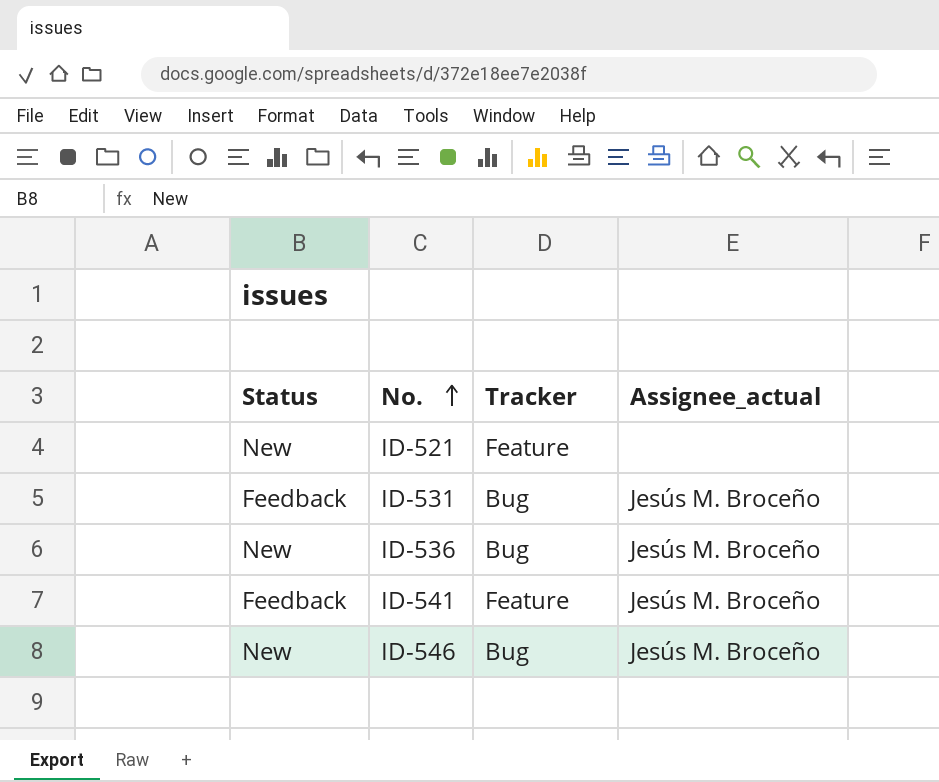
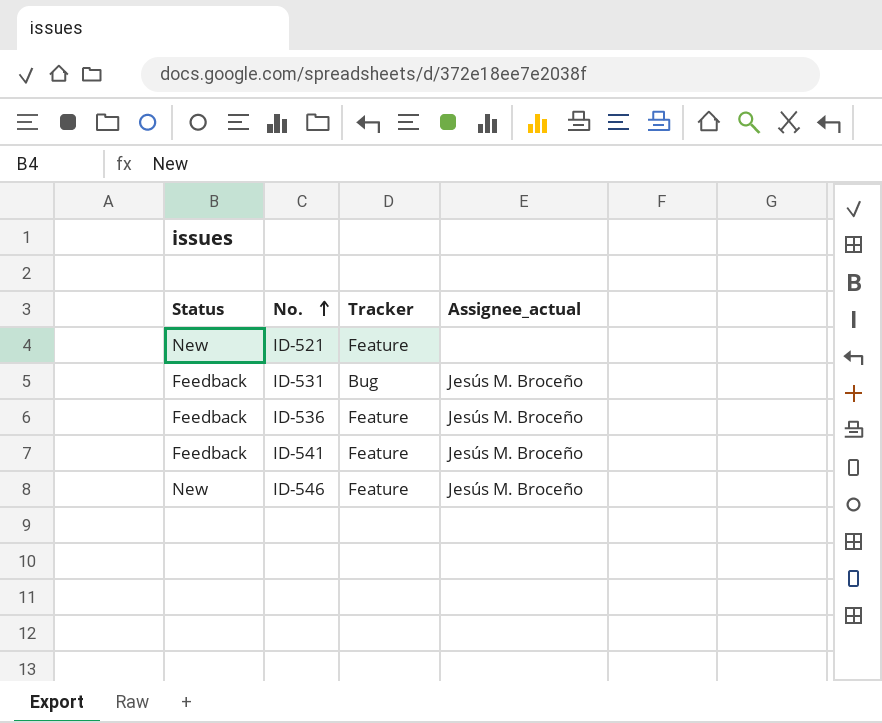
ID-536 | Status: New -> Feedback
ID-536 | Tracker: Bug -> Feature
ID-546 | Tracker: Bug -> Feature

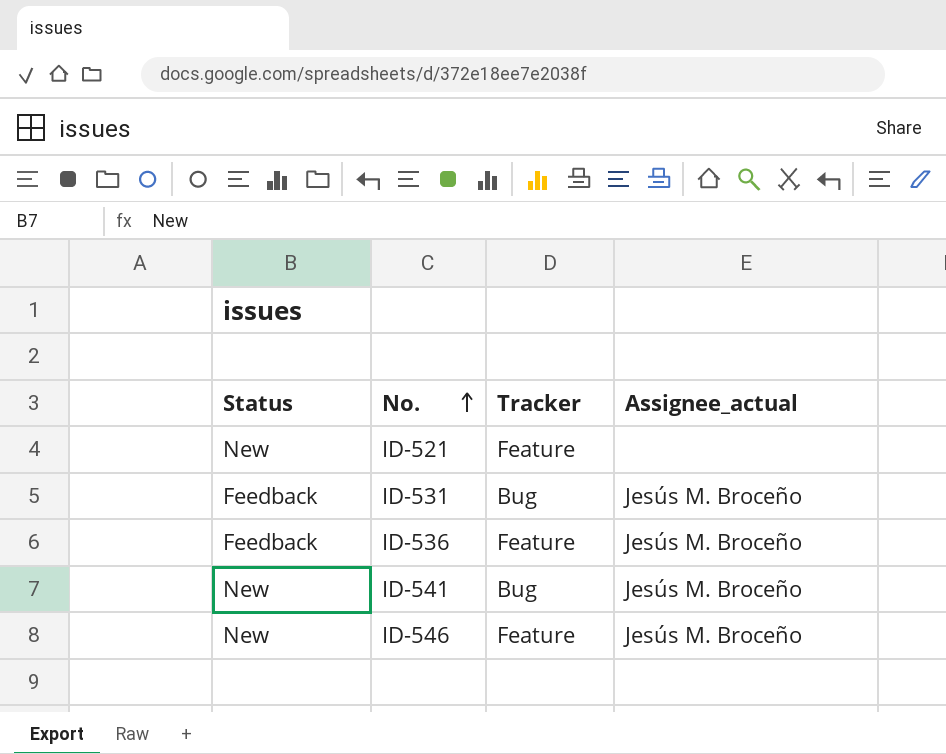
ID-541 | Status: Feedback -> New
ID-541 | Tracker: Feature -> Bug

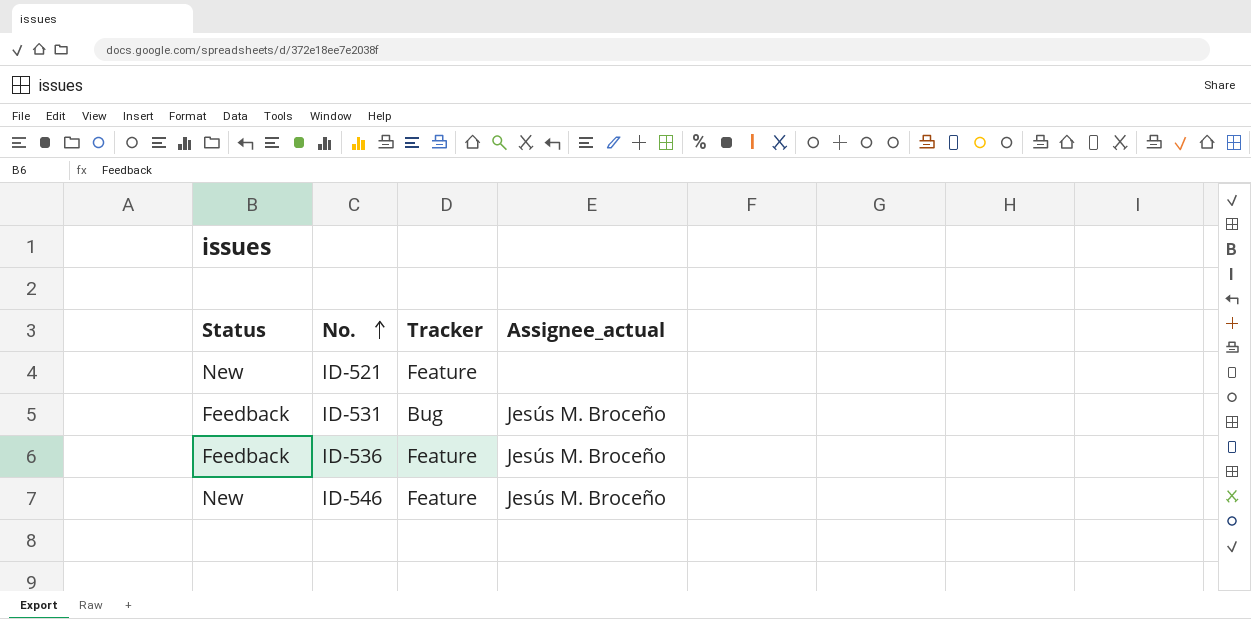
row ID-541: New | Bug | Jesús M. Broceño -> none

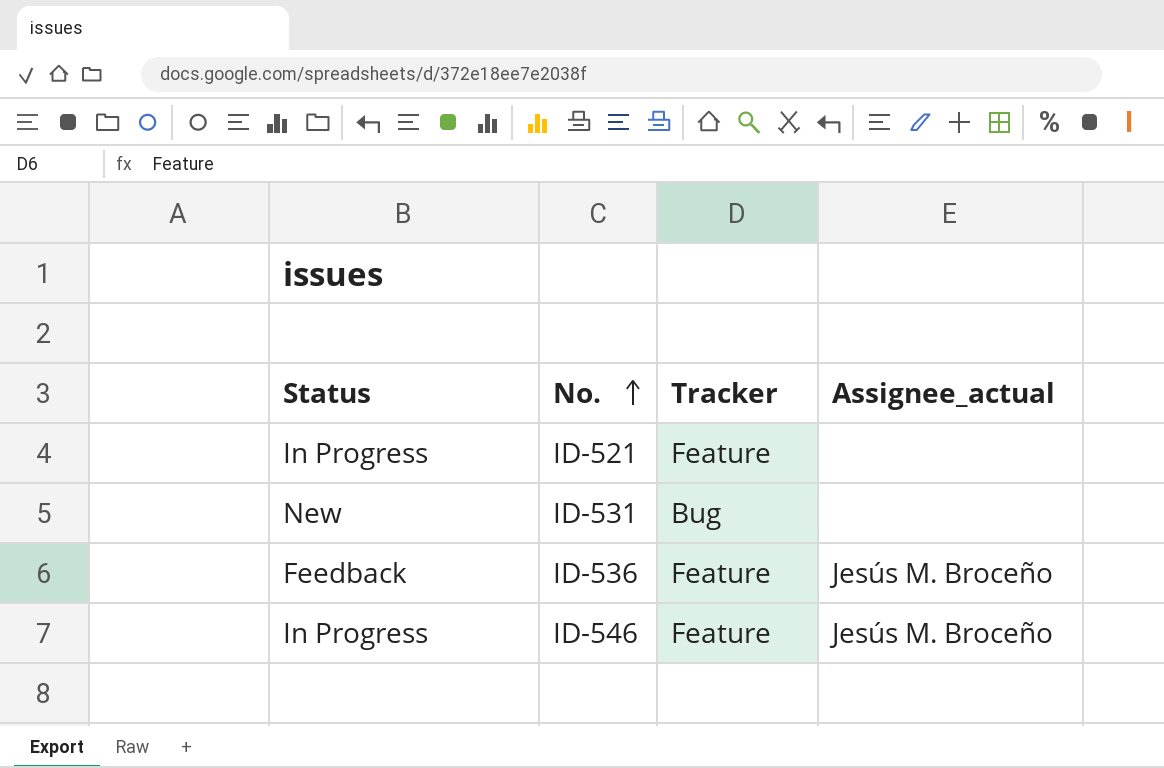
ID-521 | Status: New -> In Progress
ID-531 | Status: Feedback -> New
ID-531 | Assignee_actual: Jesús M. Broceño -> none
ID-546 | Status: New -> In Progress

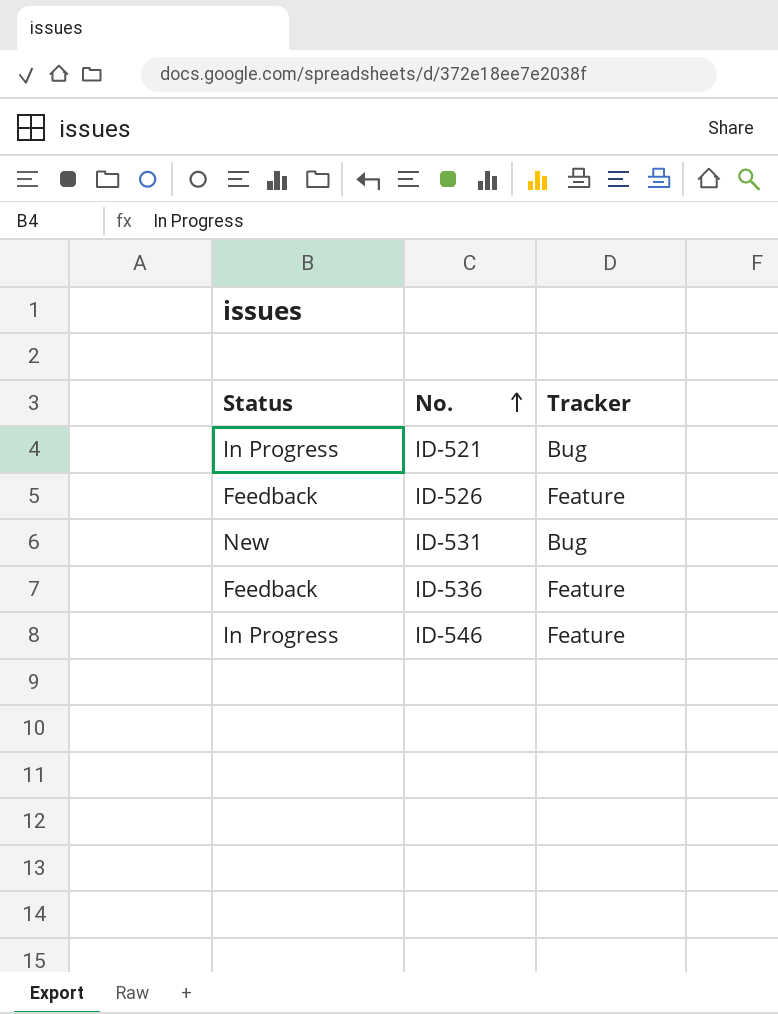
column Assignee_actual | position: 4 -> none
ID-521 | Tracker: Feature -> Bug
row ID-526: none -> Feedback | Feature

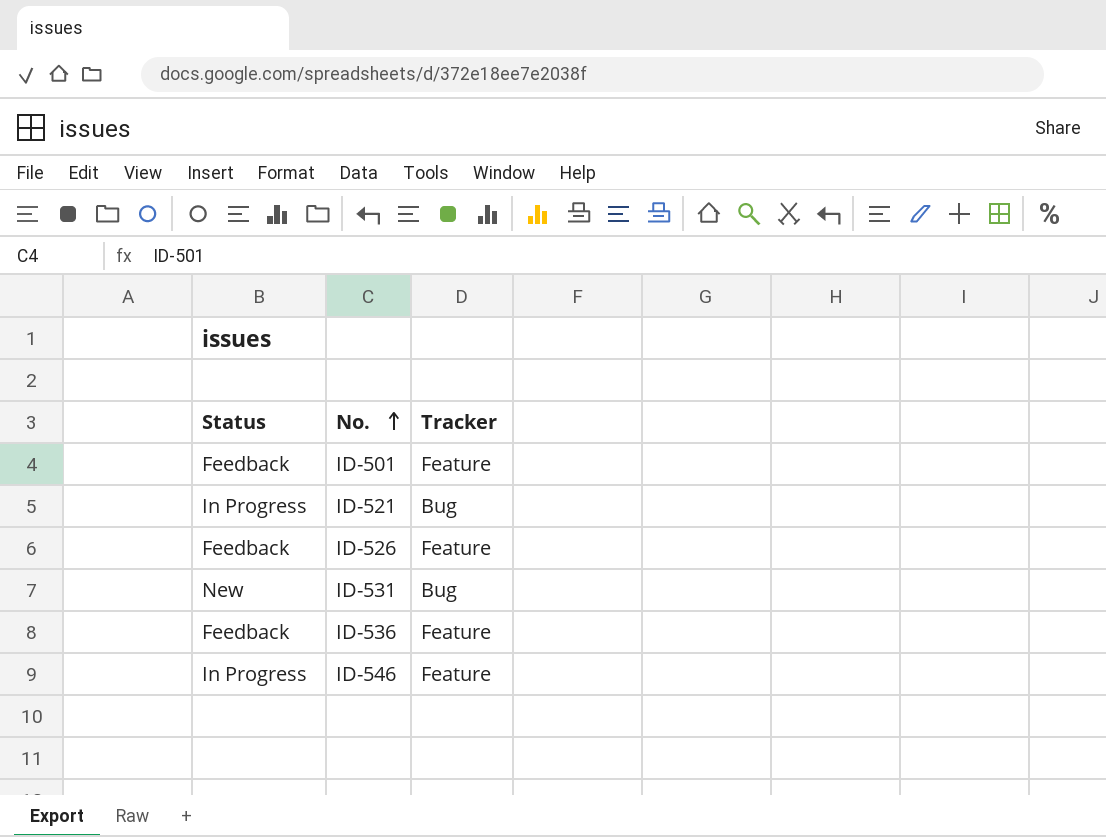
row ID-501: none -> Feedback | Feature

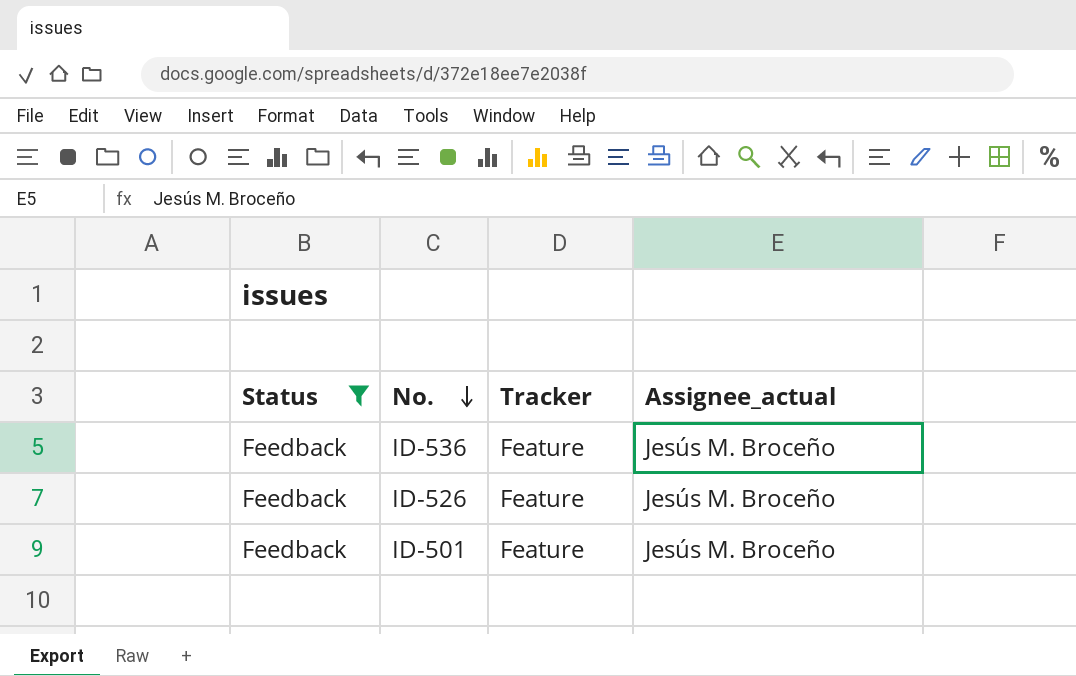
filter: none -> Status = Feedback
row order: No. ascending -> No. descending
column Assignee_actual | position: none -> 4

